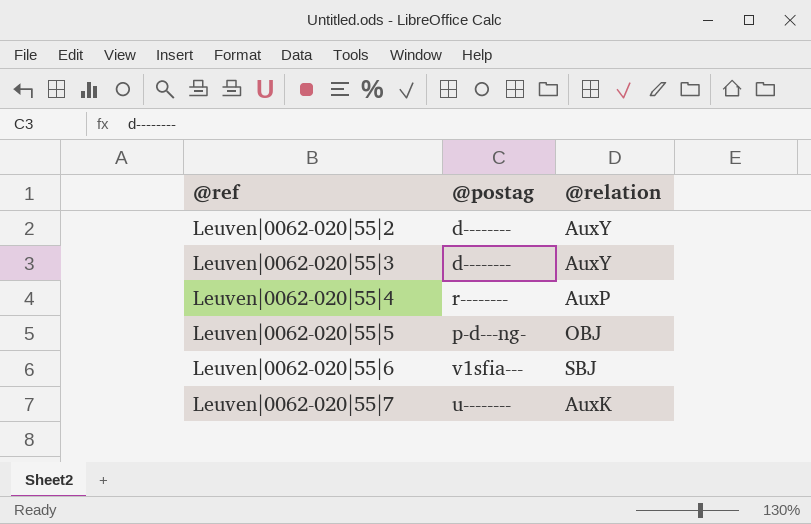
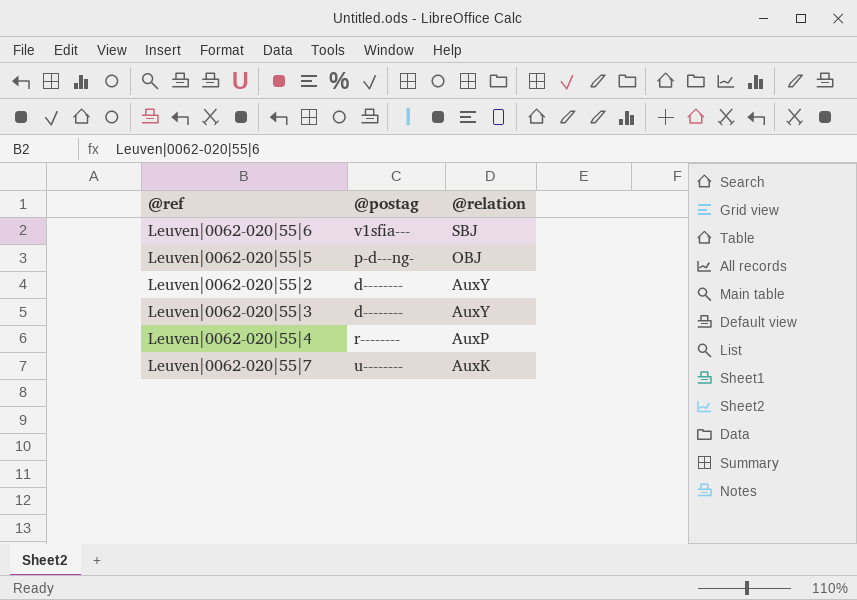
row order: @ref ascending -> @relation descending

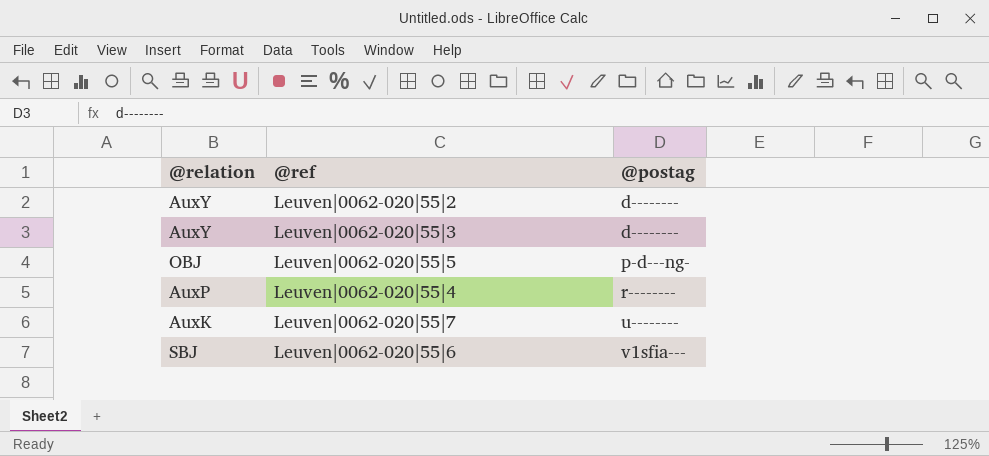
row order: @relation descending -> @postag ascending
column @relation | position: 3 -> 1

